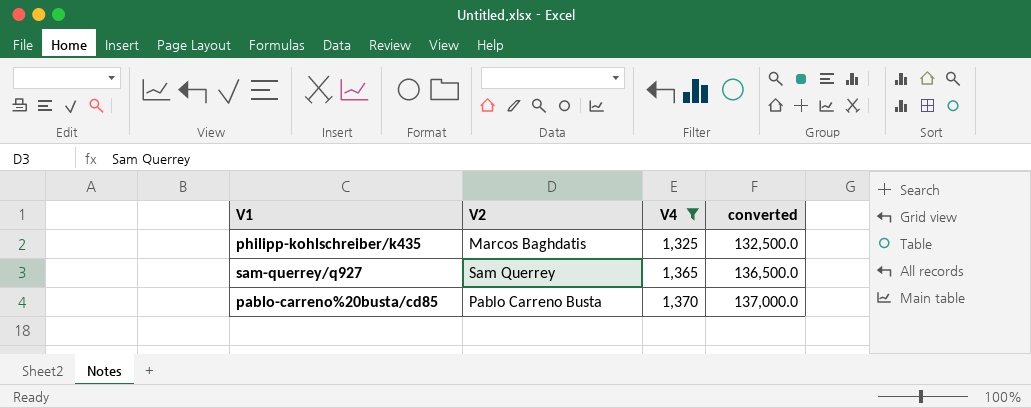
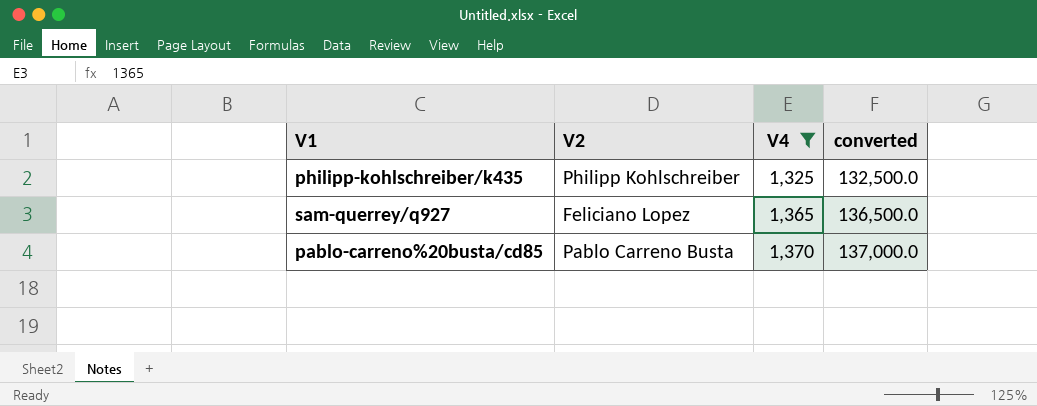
philipp-kohlschreiber/k435 | V2: Marcos Baghdatis -> Philipp Kohlschreiber
sam-querrey/q927 | V2: Sam Querrey -> Feliciano Lopez

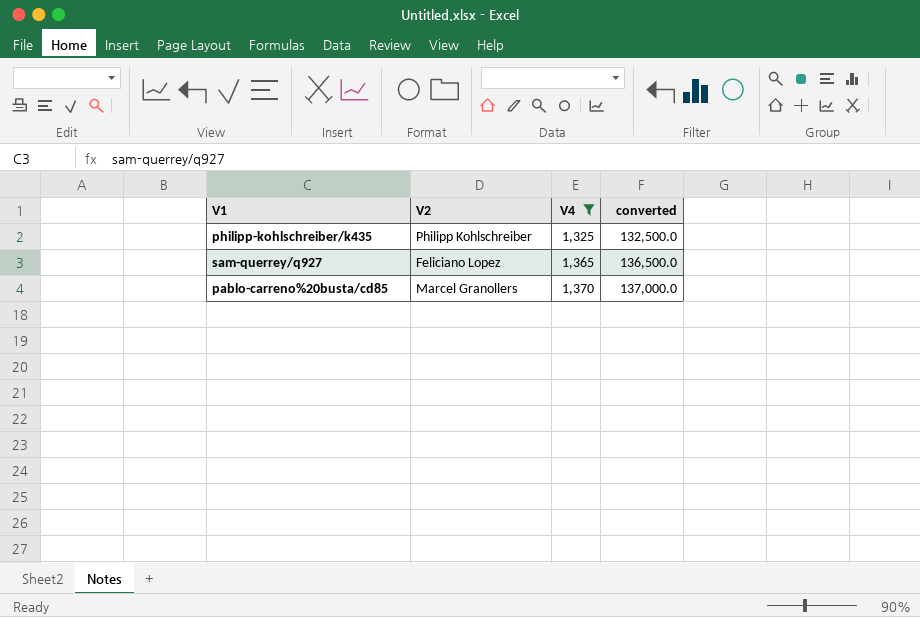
pablo-carreno%20busta/cd85 | V2: Pablo Carreno Busta -> Marcel Granollers

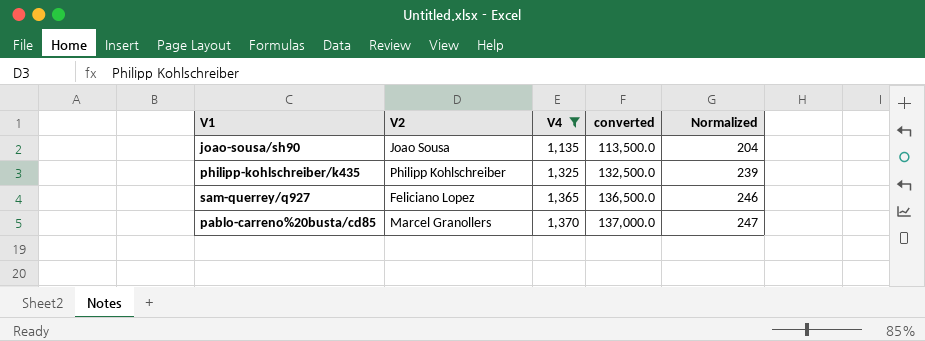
column Normalized | formula: none -> [V4] * 0.18
row joao-sousa/sh90: none -> Joao Sousa | 1,135 | 113,500.0 | 204

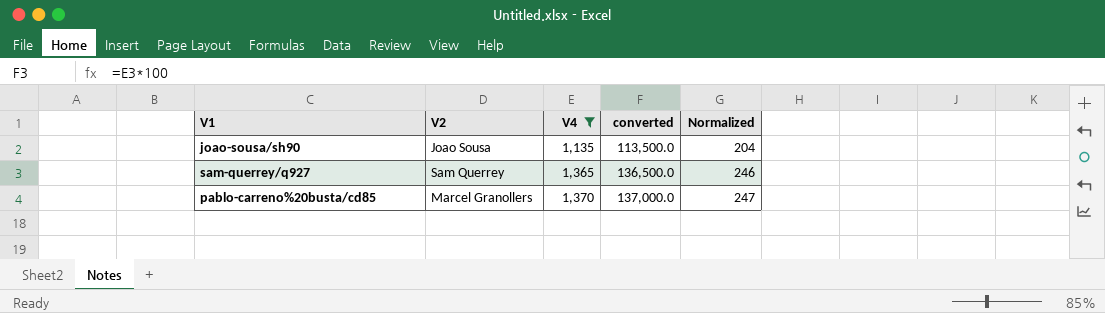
row philipp-kohlschreiber/k435: Philipp Kohlschreiber | 1,325 | 132,500.0 | 239 -> none
sam-querrey/q927 | V2: Feliciano Lopez -> Sam Querrey

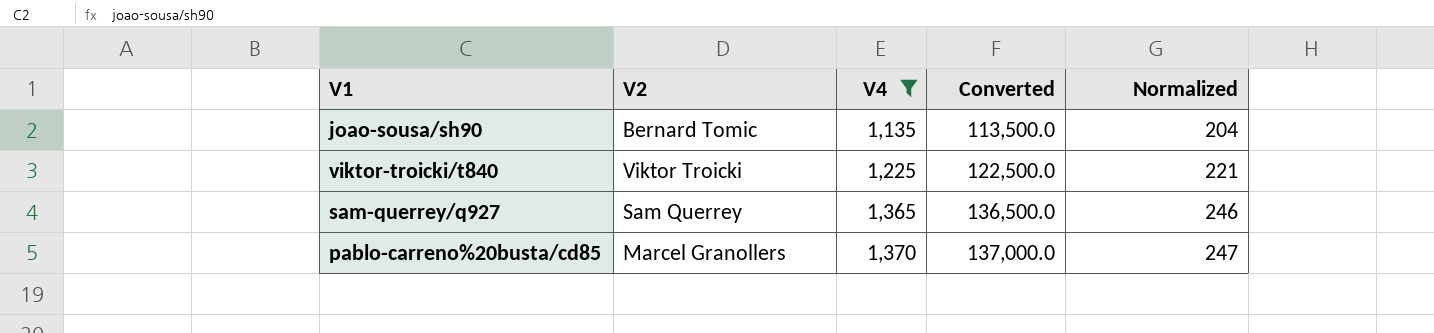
column name: converted -> Converted
joao-sousa/sh90 | V2: Joao Sousa -> Bernard Tomic
row viktor-troicki/t840: none -> Viktor Troicki | 1,225 | 122,500.0 | 221

